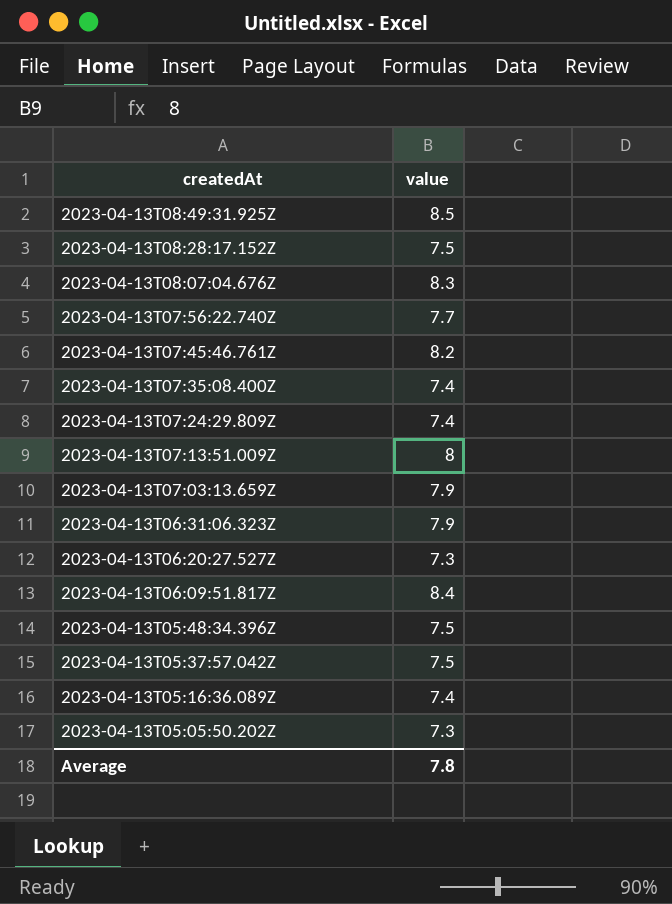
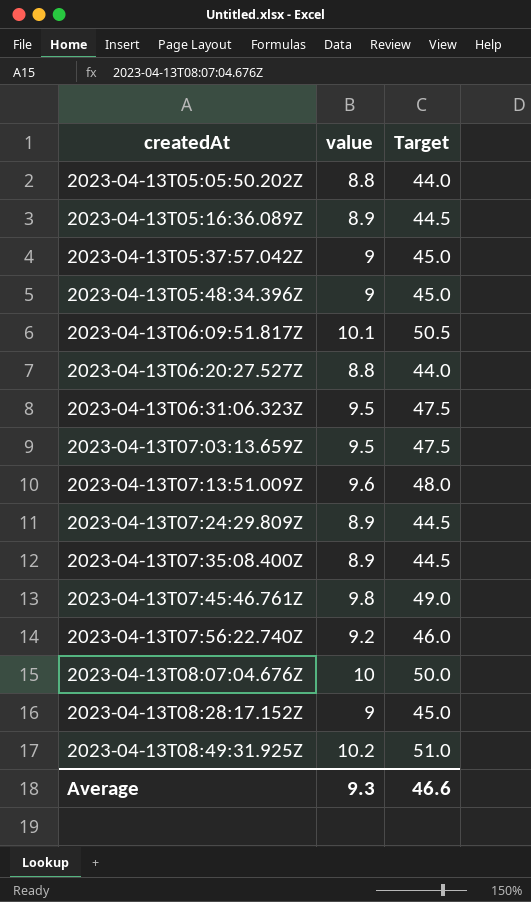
row order: createdAt descending -> createdAt ascending
column Target | formula: none -> [value] * 5
2023-04-13T05:05:50.202Z | value: 7.3 -> 8.8
2023-04-13T05:16:36.089Z | value: 7.4 -> 8.9
2023-04-13T05:37:57.042Z | value: 7.5 -> 9
2023-04-13T05:48:34.396Z | value: 7.5 -> 9
2023-04-13T06:09:51.817Z | value: 8.4 -> 10.1
2023-04-13T06:20:27.527Z | value: 7.3 -> 8.8
2023-04-13T06:31:06.323Z | value: 7.9 -> 9.5
2023-04-13T07:03:13.659Z | value: 7.9 -> 9.5
2023-04-13T07:13:51.009Z | value: 8 -> 9.6
2023-04-13T07:24:29.809Z | value: 7.4 -> 8.9
2023-04-13T07:35:08.400Z | value: 7.4 -> 8.9
2023-04-13T07:45:46.761Z | value: 8.2 -> 9.8
2023-04-13T07:56:22.740Z | value: 7.7 -> 9.2
2023-04-13T08:07:04.676Z | value: 8.3 -> 10
2023-04-13T08:28:17.152Z | value: 7.5 -> 9
2023-04-13T08:49:31.925Z | value: 8.5 -> 10.2
Average | value: 7.8 -> 9.3

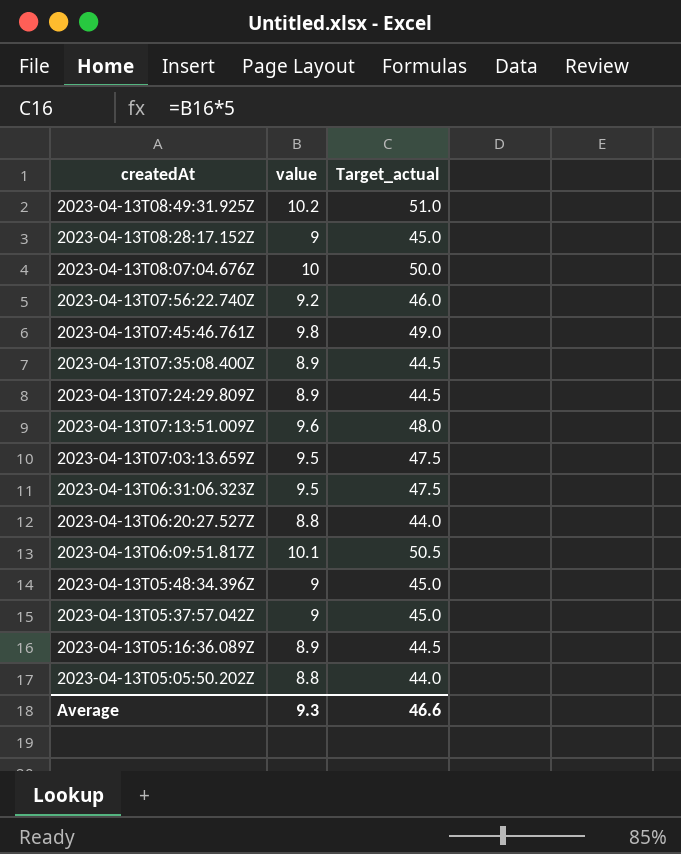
row order: createdAt ascending -> createdAt descending
column name: Target -> Target_actual

